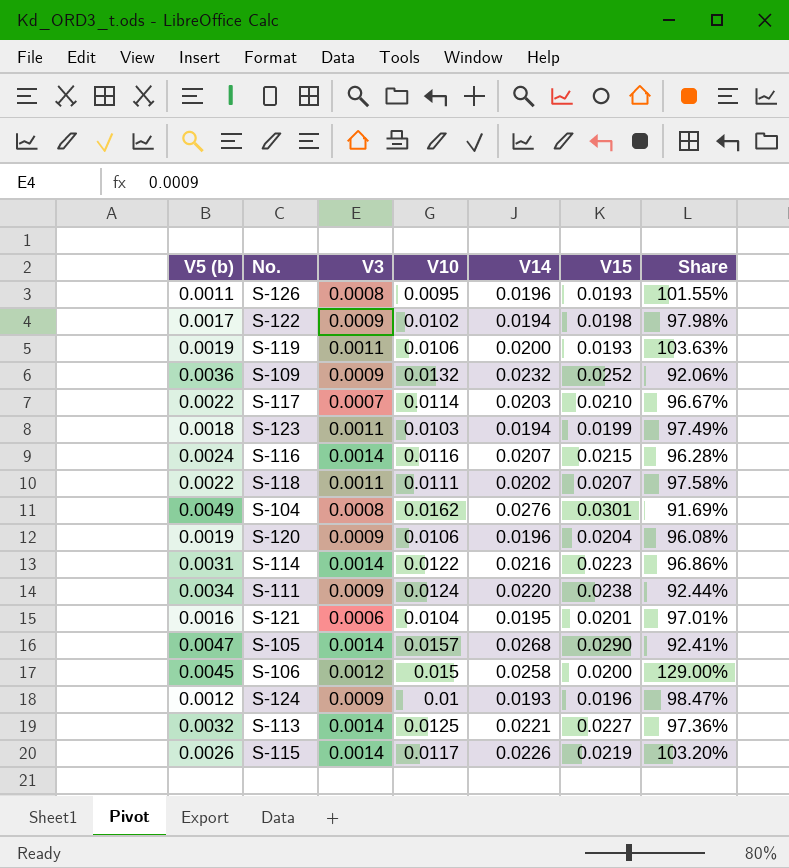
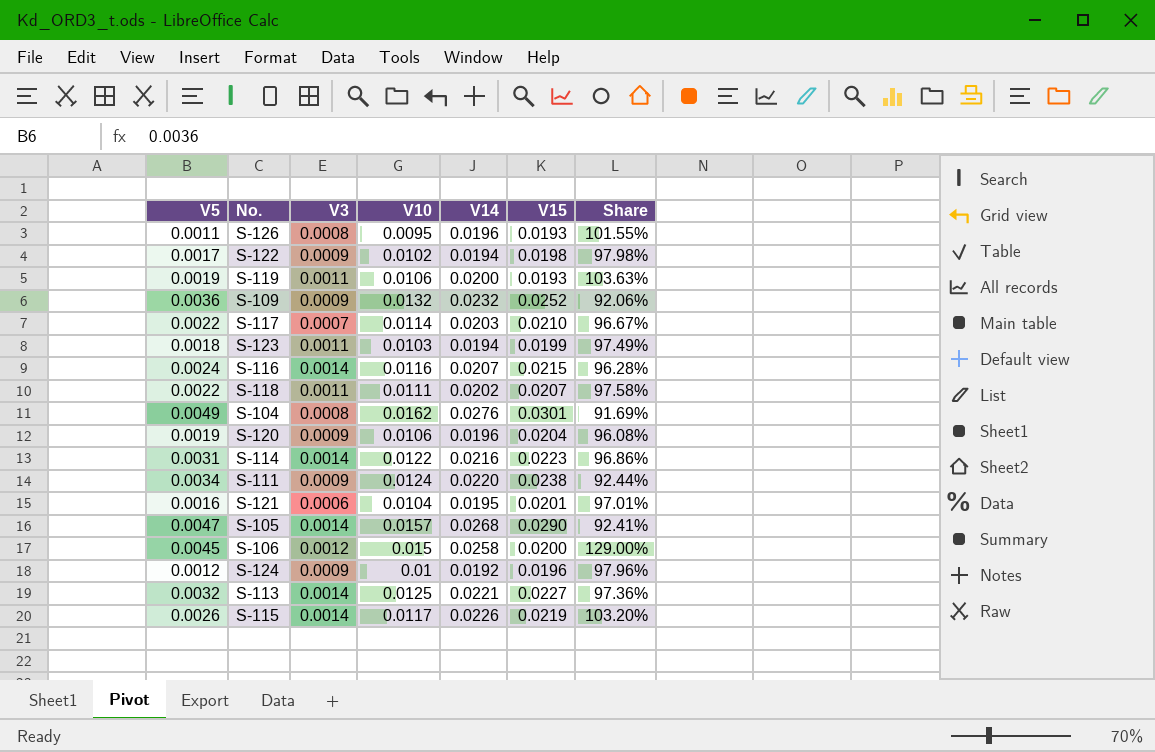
column name: V5 (b) -> V5
S-124 | V14: 0.0193 -> 0.0192
S-124 | Share: 98.47% -> 97.96%

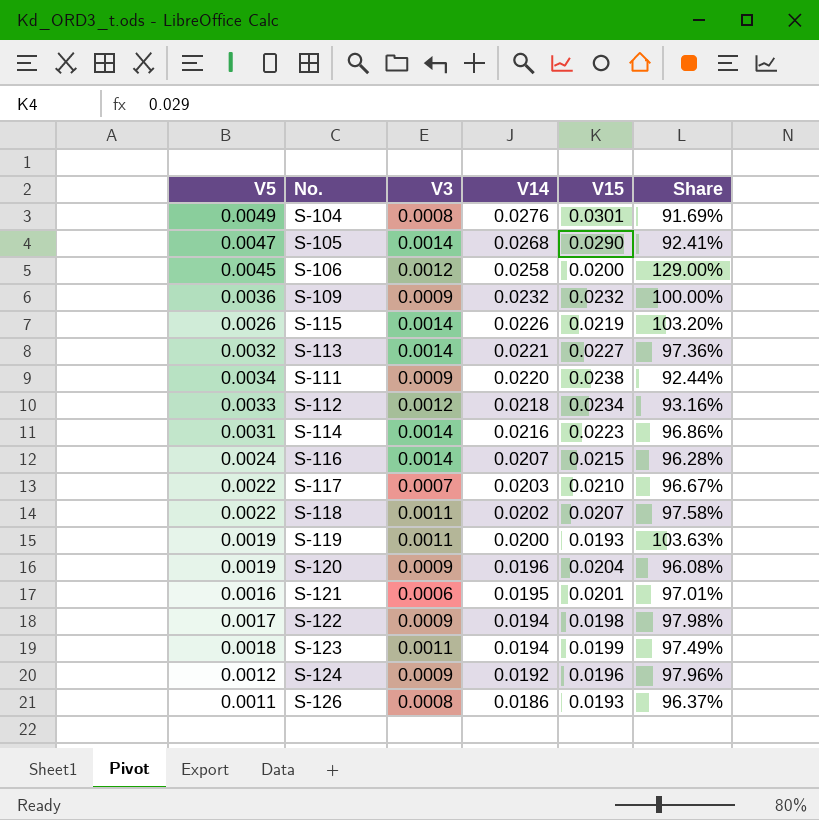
row order: none -> V14 descending
column V10 | position: 4 -> none
S-109 | V15: 0.0252 -> 0.0232
S-109 | Share: 92.06% -> 100.00%
row S-112: none -> 0.0033 | 0.0012 | 0.0218 | 0.0234 | 93.16%
S-126 | V14: 0.0196 -> 0.0186
S-126 | Share: 101.55% -> 96.37%

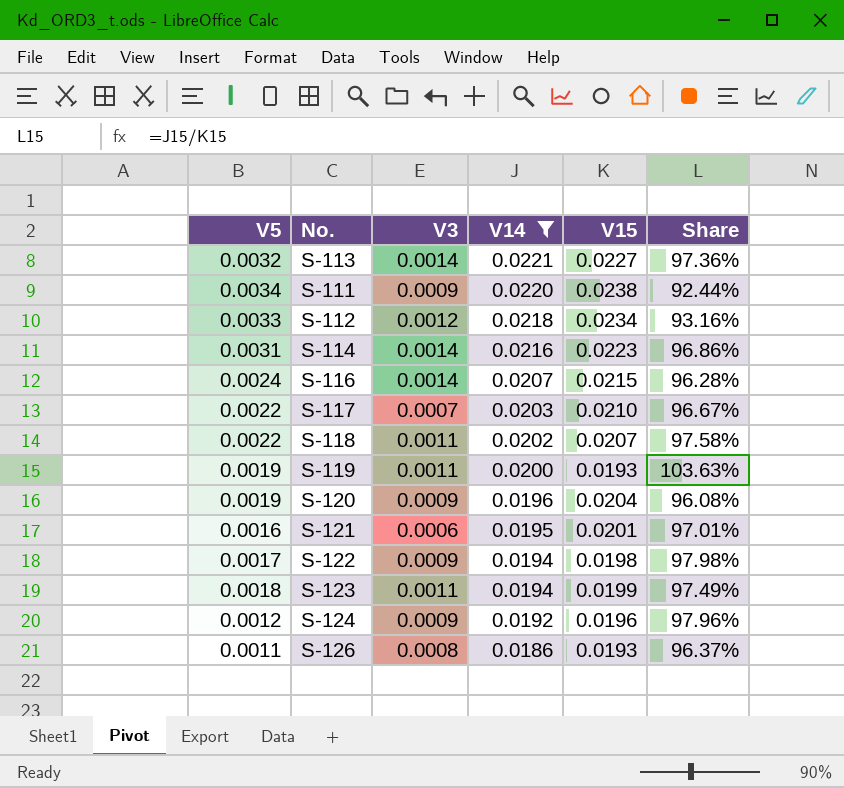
filter: none -> V14 <= 0.0221

